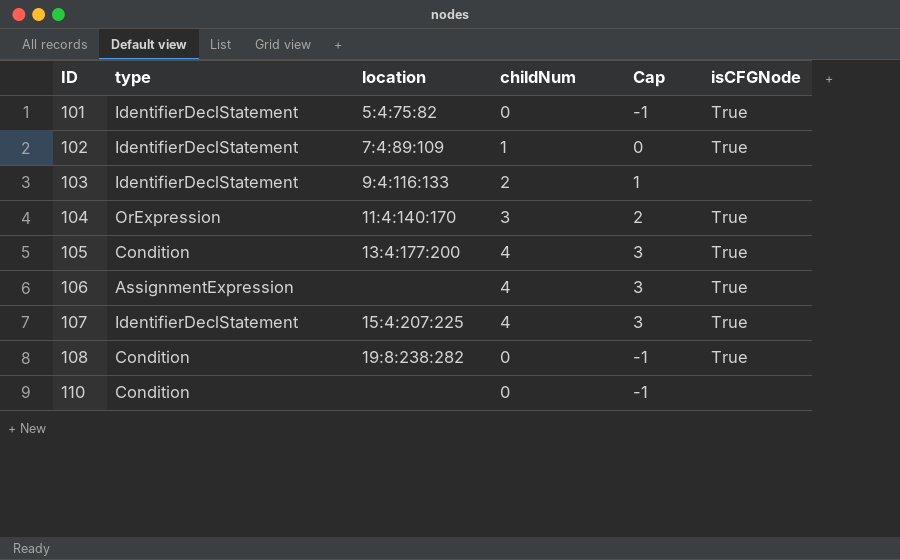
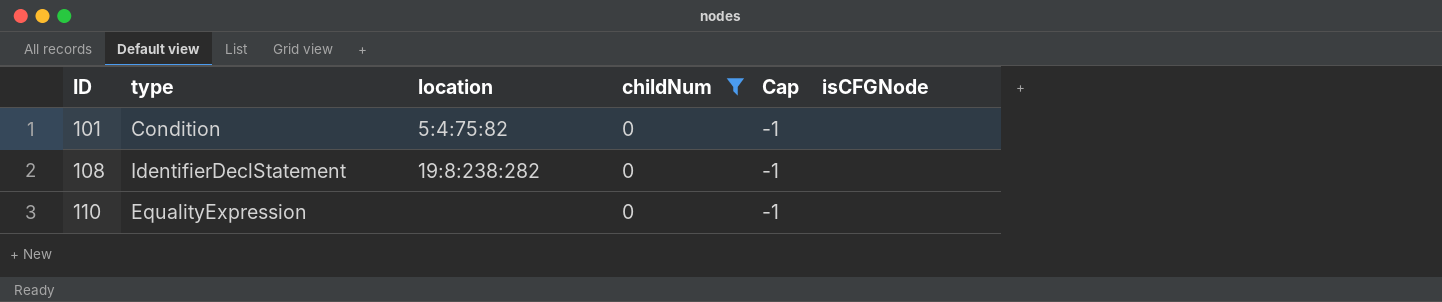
filter: none -> childNum = 0
101 | type: IdentifierDeclStatement -> Condition
101 | isCFGNode: True -> none
108 | type: Condition -> IdentifierDeclStatement
108 | isCFGNode: True -> none
110 | type: Condition -> EqualityExpression

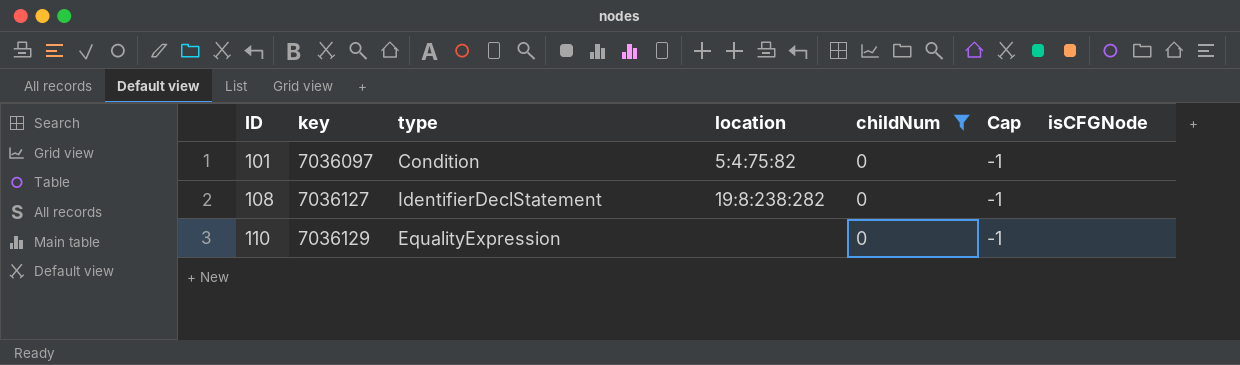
column key | position: none -> 2

